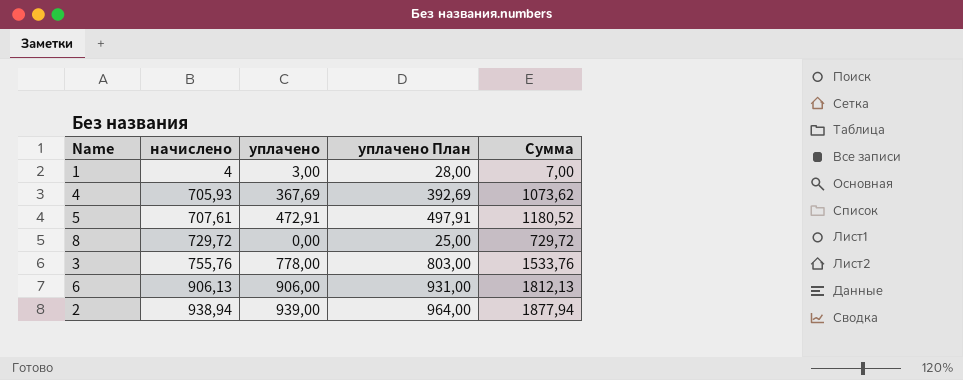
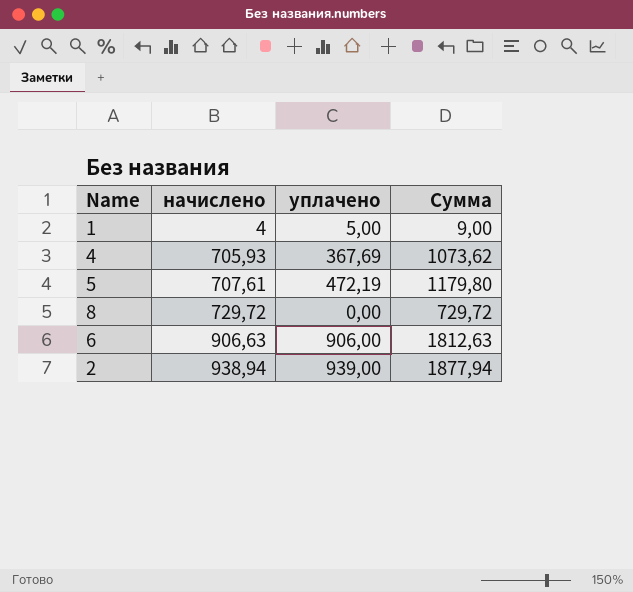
column уплачено План | formula: [уплачено] + 25 -> none
row 3: 755,76 | 778,00 | 803,00 | 1533,76 -> none
1 | уплачено: 3,00 -> 5,00
1 | Сумма: 7,00 -> 9,00
5 | уплачено: 472,91 -> 472,19
5 | Сумма: 1180,52 -> 1179,80
6 | начислено: 906,13 -> 906,63
6 | Сумма: 1812,13 -> 1812,63

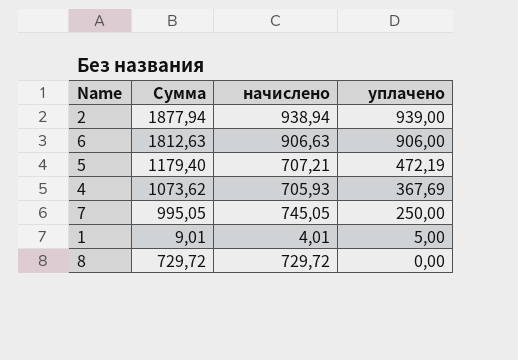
row order: начислено ascending -> уплачено descending
column Сумма | position: 4 -> 2
5 | Сумма: 1179,80 -> 1179,40
5 | начислено: 707,61 -> 707,21
row 7: none -> 995,05 | 745,05 | 250,00
1 | Сумма: 9,00 -> 9,01
1 | начислено: 4 -> 4,01

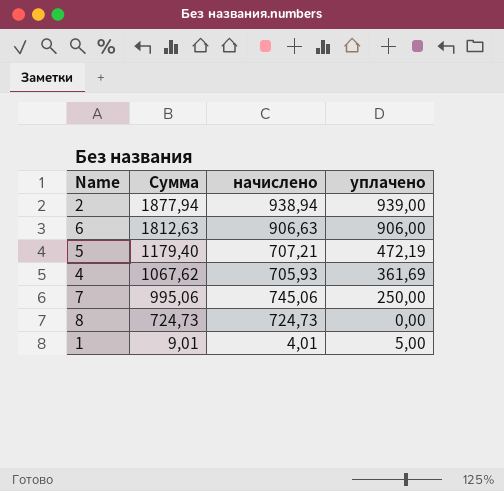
row order: уплачено descending -> Сумма descending
4 | Сумма: 1073,62 -> 1067,62
4 | уплачено: 367,69 -> 361,69
7 | Сумма: 995,05 -> 995,06
7 | начислено: 745,05 -> 745,06
8 | Сумма: 729,72 -> 724,73
8 | начислено: 729,72 -> 724,73

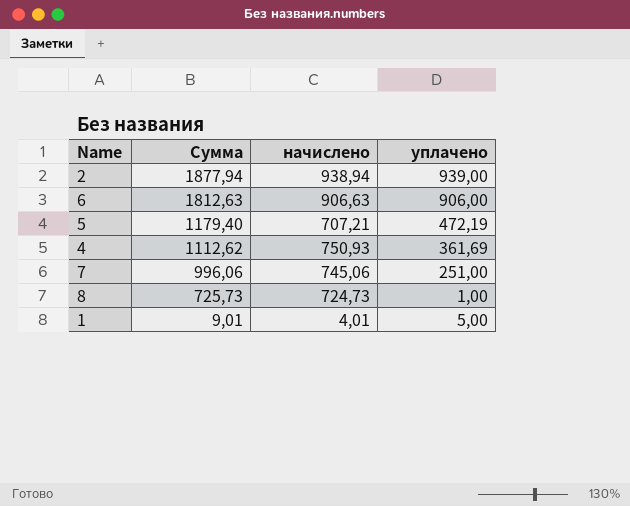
4 | Сумма: 1067,62 -> 1112,62
4 | начислено: 705,93 -> 750,93
7 | Сумма: 995,06 -> 996,06
7 | уплачено: 250,00 -> 251,00
8 | Сумма: 724,73 -> 725,73
8 | уплачено: 0,00 -> 1,00

